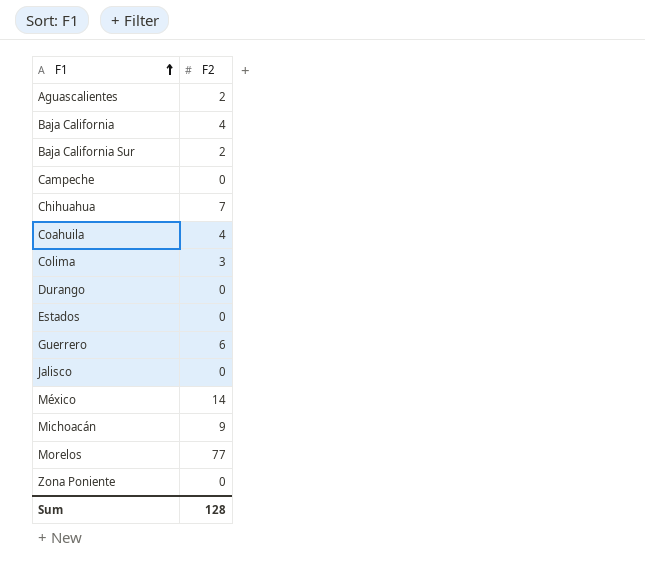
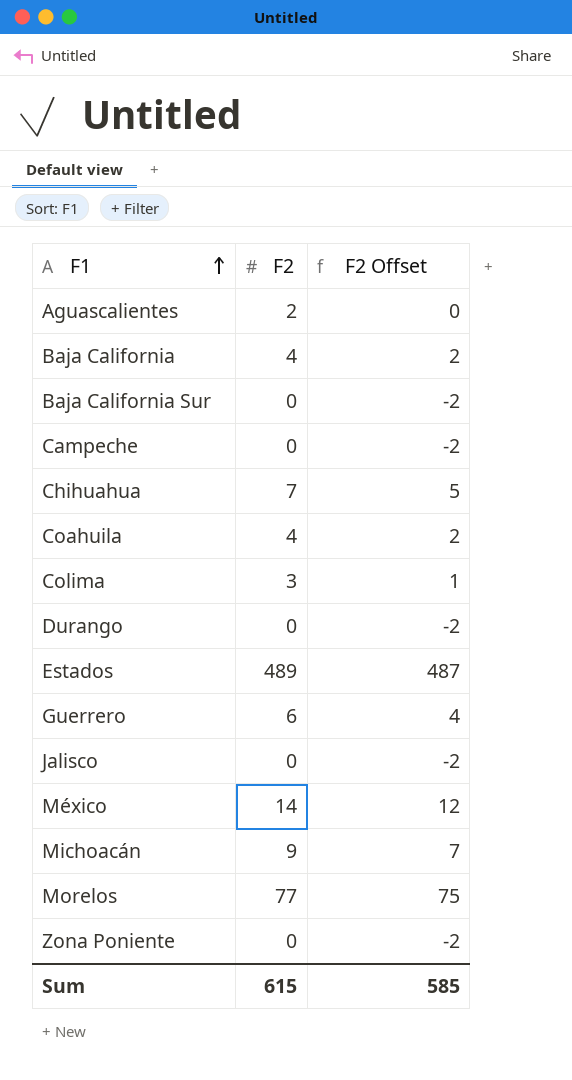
column F2 Offset | formula: none -> [F2] - 2
Baja California Sur | F2: 2 -> 0
Estados | F2: 0 -> 489
Sum | F2: 128 -> 615

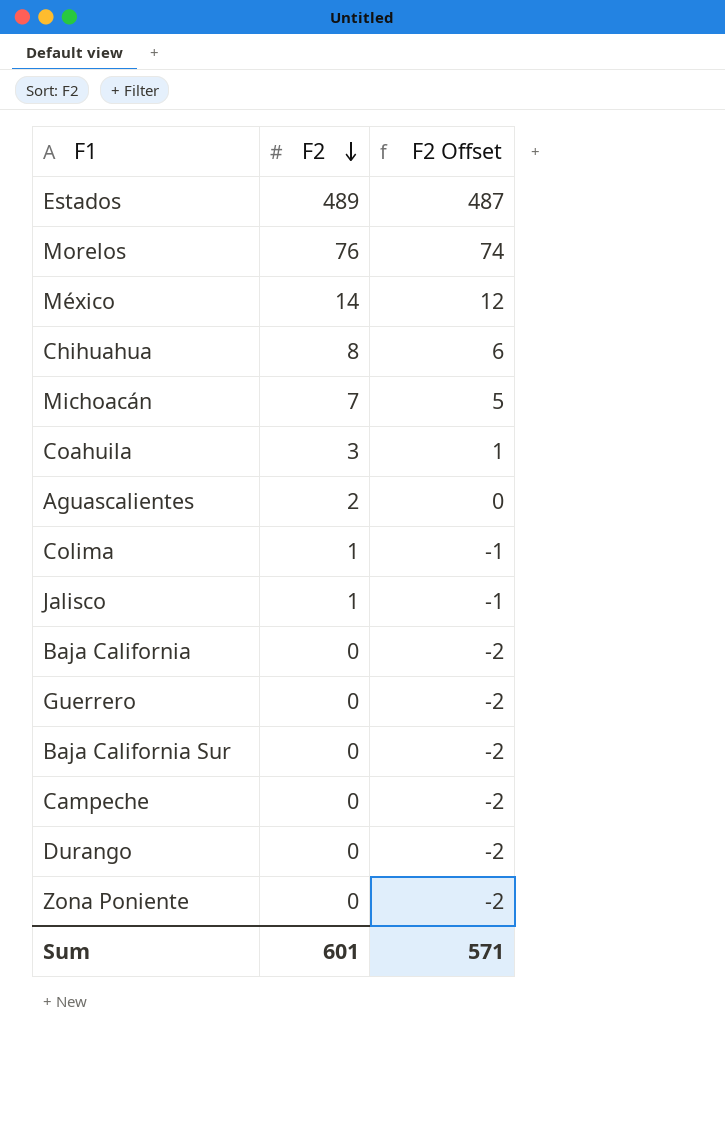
row order: F1 ascending -> F2 descending
Morelos | F2: 77 -> 76
Morelos | F2 Offset: 75 -> 74
Chihuahua | F2: 7 -> 8
Chihuahua | F2 Offset: 5 -> 6
Michoacán | F2: 9 -> 7
Michoacán | F2 Offset: 7 -> 5
Coahuila | F2: 4 -> 3
Coahuila | F2 Offset: 2 -> 1
Colima | F2: 3 -> 1
Colima | F2 Offset: 1 -> -1
Jalisco | F2: 0 -> 1
Jalisco | F2 Offset: -2 -> -1
Baja California | F2: 4 -> 0
Baja California | F2 Offset: 2 -> -2
Guerrero | F2: 6 -> 0
Guerrero | F2 Offset: 4 -> -2
Sum | F2: 615 -> 601
Sum | F2 Offset: 585 -> 571

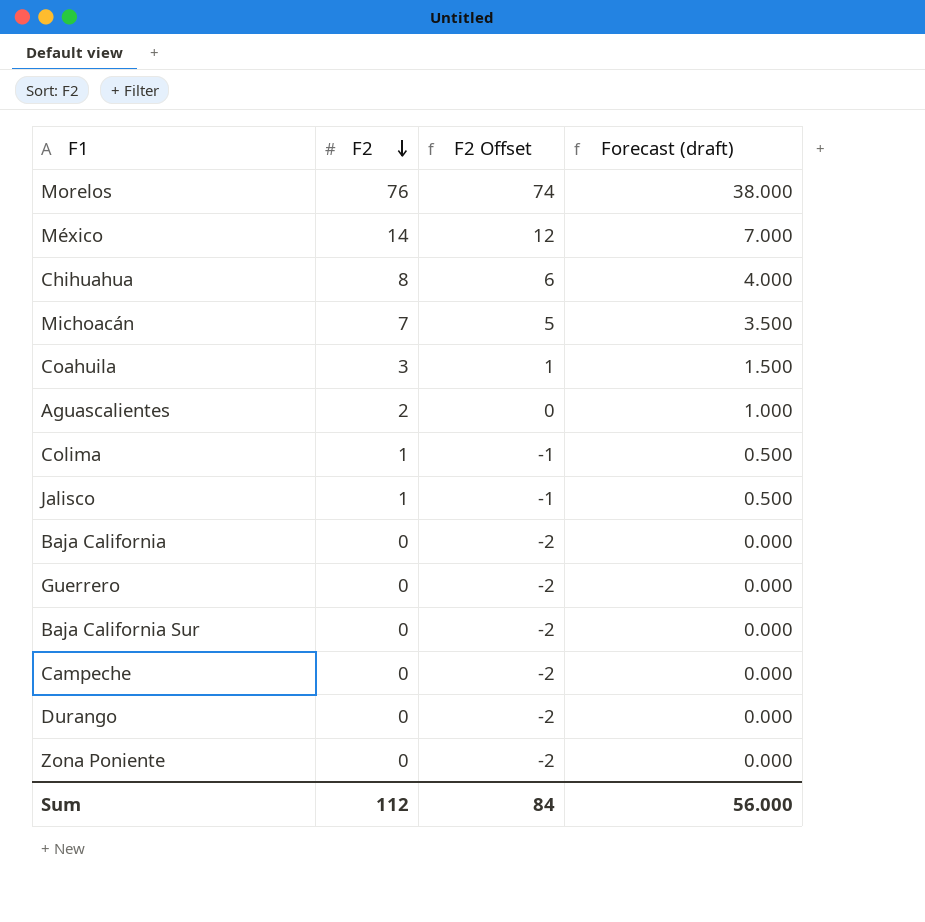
column Forecast (draft) | formula: none -> [F2] * 0.5
row Estados: 489 | 487 -> none
Sum | F2: 601 -> 112
Sum | F2 Offset: 571 -> 84

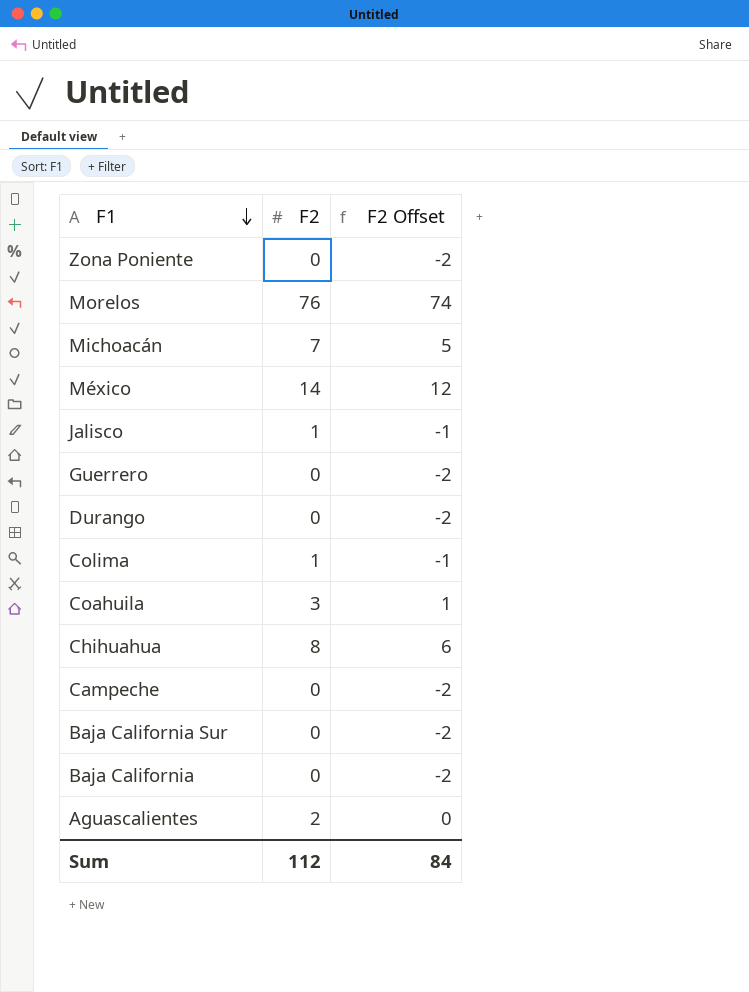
row order: F2 descending -> F1 descending
column Forecast (draft) | formula: [F2] * 0.5 -> none

